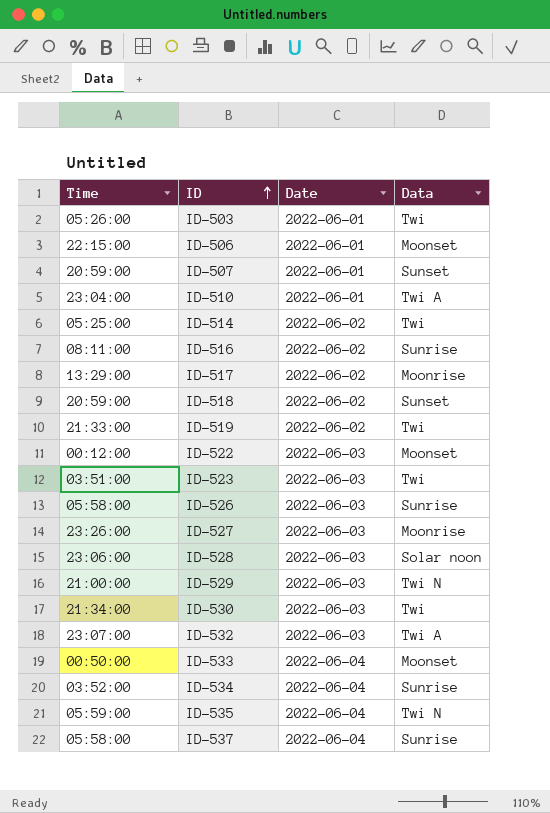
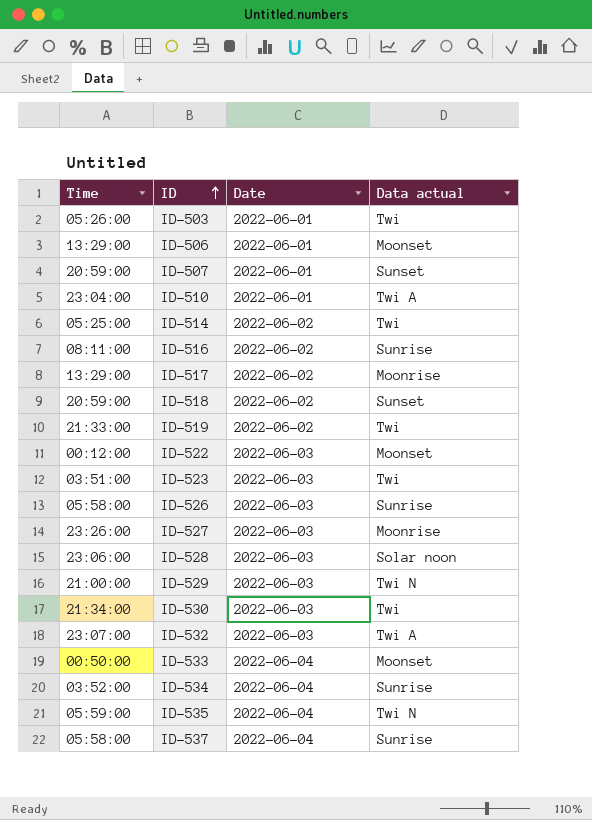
column name: Data -> Data actual
ID-506 | Time: 22:15:00 -> 13:29:00

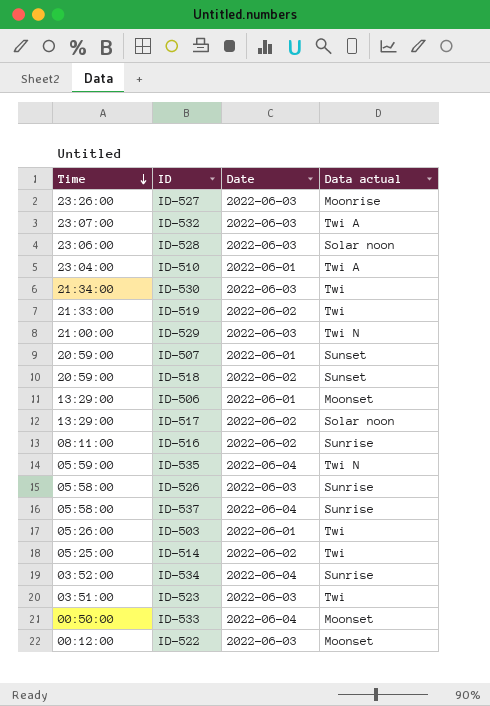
row order: ID ascending -> Time descending
ID-517 | Data actual: Moonrise -> Solar noon

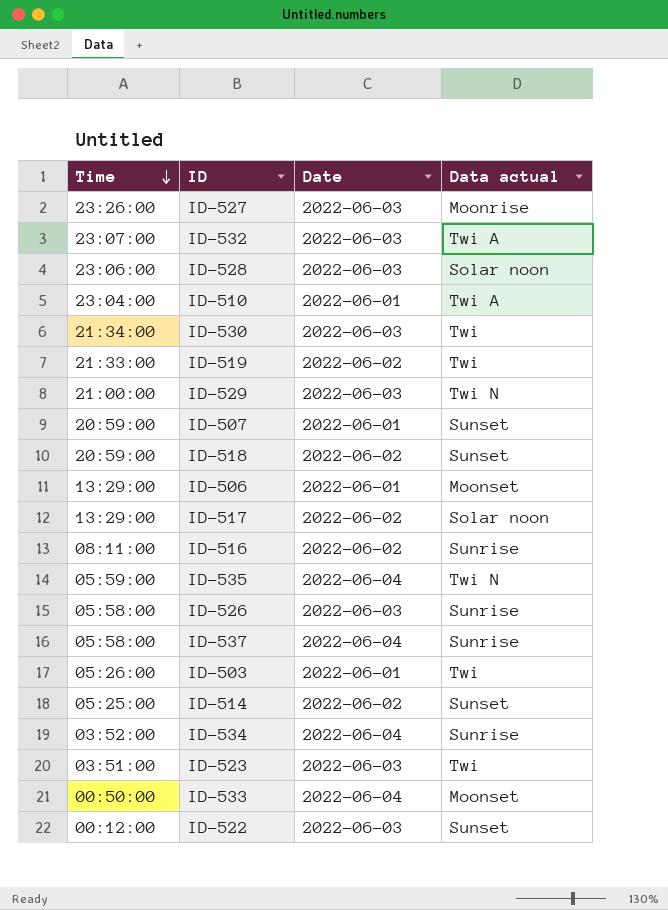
ID-514 | Data actual: Twi -> Sunset
ID-522 | Data actual: Moonset -> Sunset

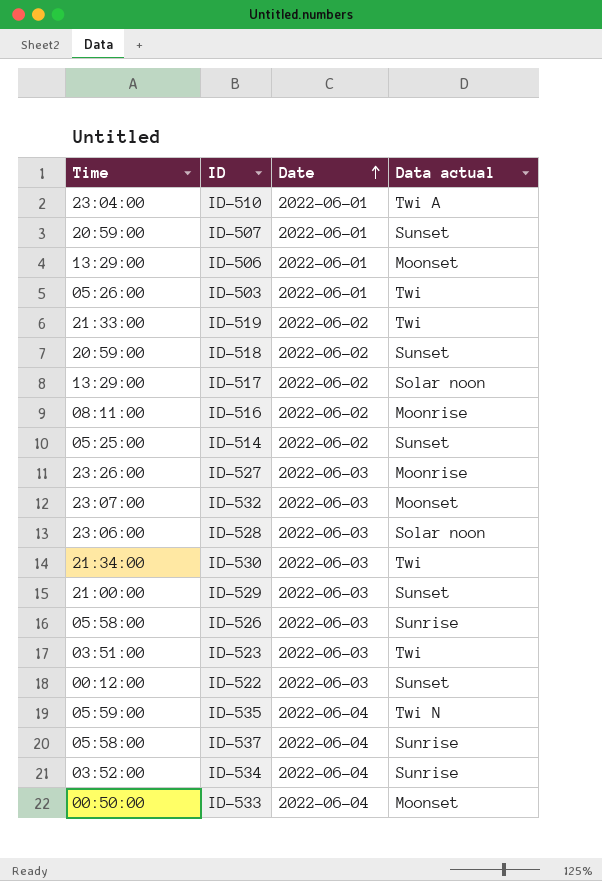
row order: Time descending -> Date ascending
ID-516 | Data actual: Sunrise -> Moonrise
ID-532 | Data actual: Twi A -> Moonset
ID-529 | Data actual: Twi N -> Sunset

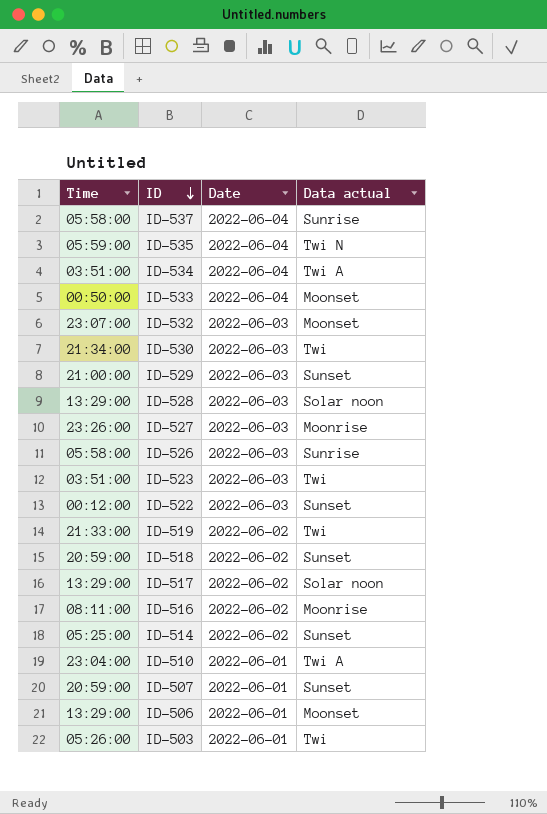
row order: Date ascending -> ID descending
ID-534 | Time: 03:52:00 -> 03:51:00
ID-534 | Data actual: Sunrise -> Twi A
ID-528 | Time: 23:06:00 -> 13:29:00

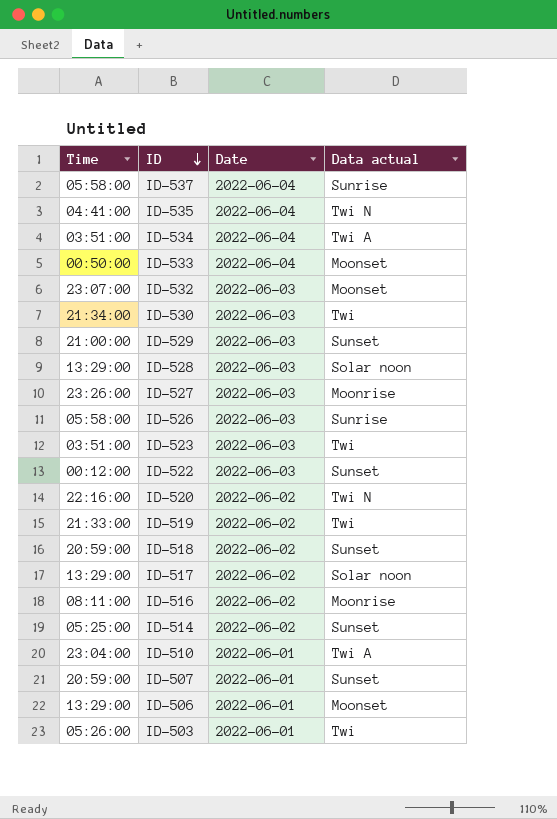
ID-535 | Time: 05:59:00 -> 04:41:00
row ID-520: none -> 22:16:00 | 2022-06-02 | Twi N

